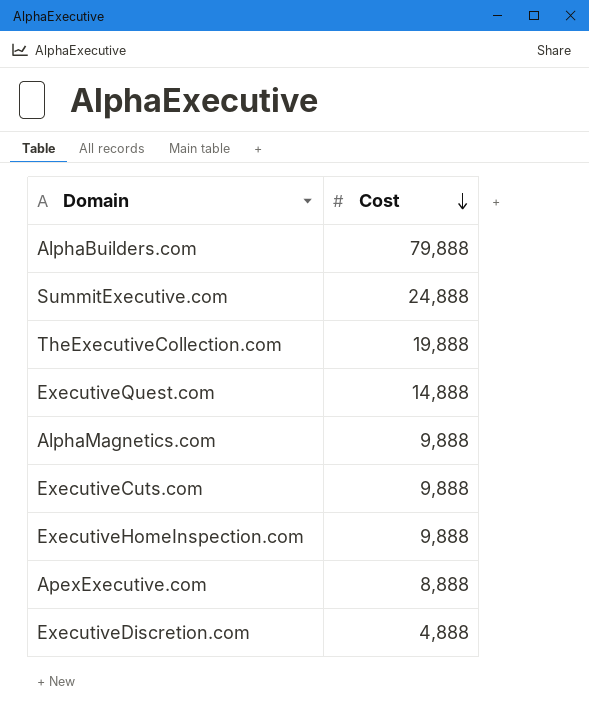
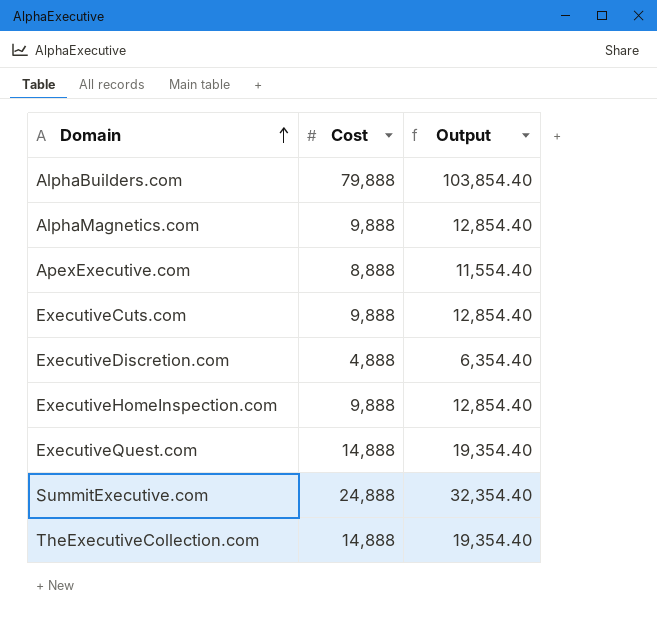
row order: Cost descending -> Domain ascending
column Output | formula: none -> [Cost] * 1.3
TheExecutiveCollection.com | Cost: 19,888 -> 14,888

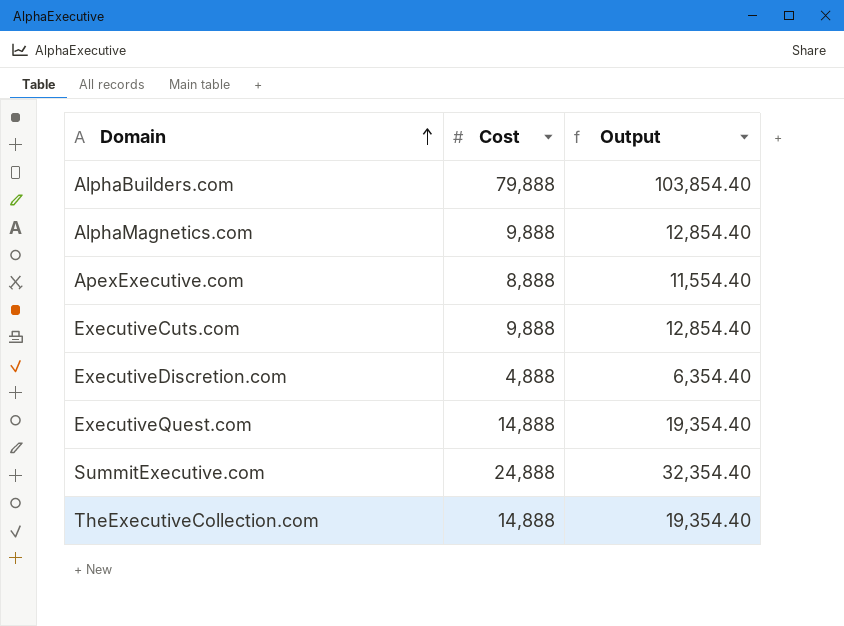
row ExecutiveHomeInspection.com: 9,888 | 12,854.40 -> none

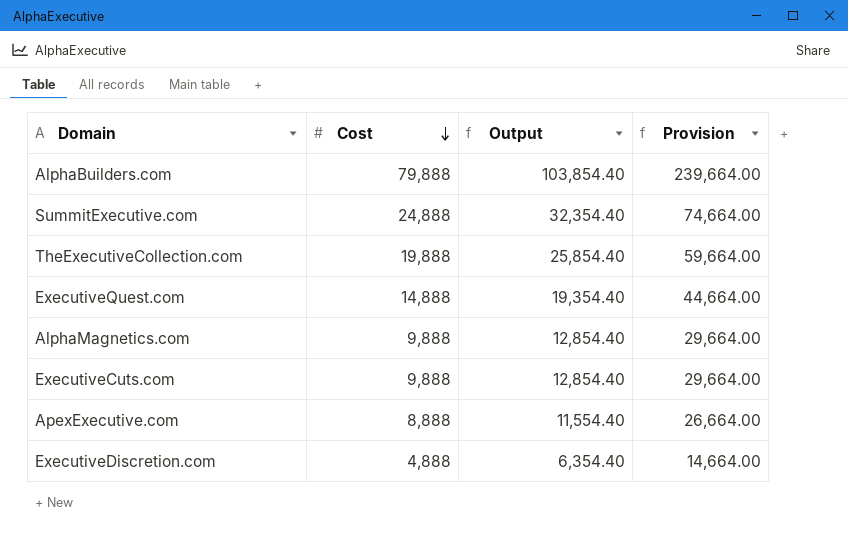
row order: Domain ascending -> Cost descending
column Provision | formula: none -> [Cost] * 3
TheExecutiveCollection.com | Cost: 14,888 -> 19,888
TheExecutiveCollection.com | Output: 19,354.40 -> 25,854.40

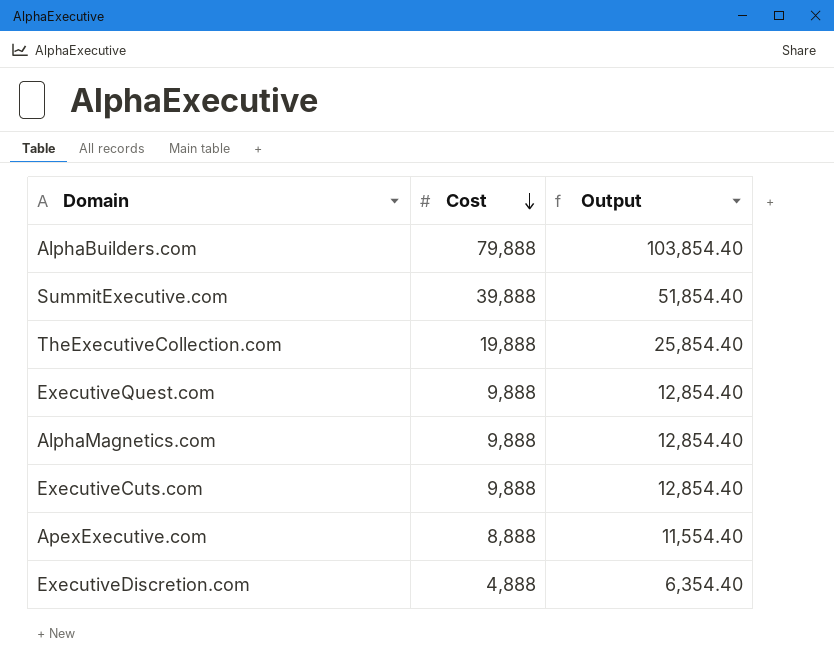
column Provision | formula: [Cost] * 3 -> none
SummitExecutive.com | Cost: 24,888 -> 39,888
SummitExecutive.com | Output: 32,354.40 -> 51,854.40
ExecutiveQuest.com | Cost: 14,888 -> 9,888
ExecutiveQuest.com | Output: 19,354.40 -> 12,854.40

